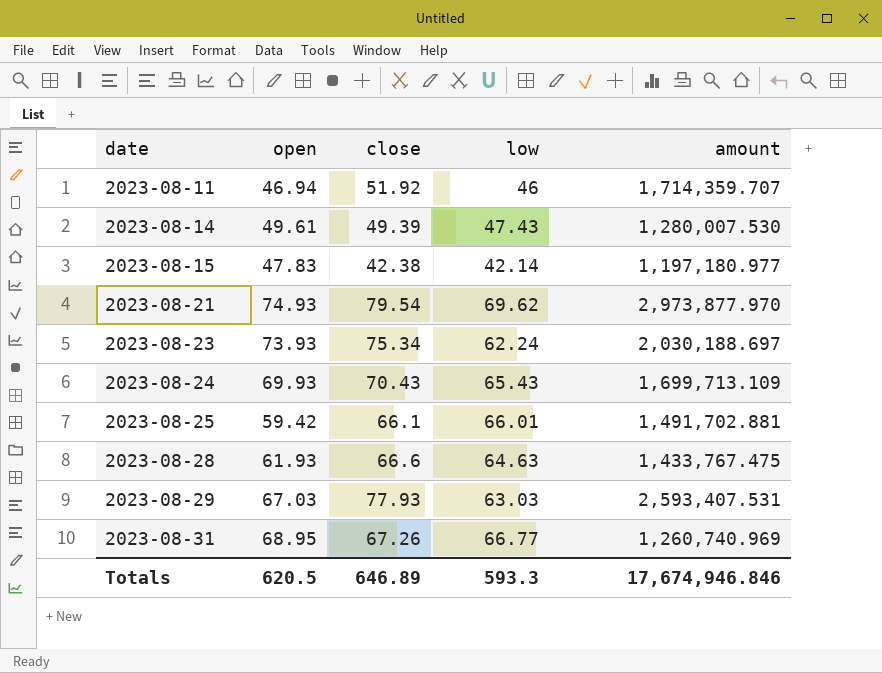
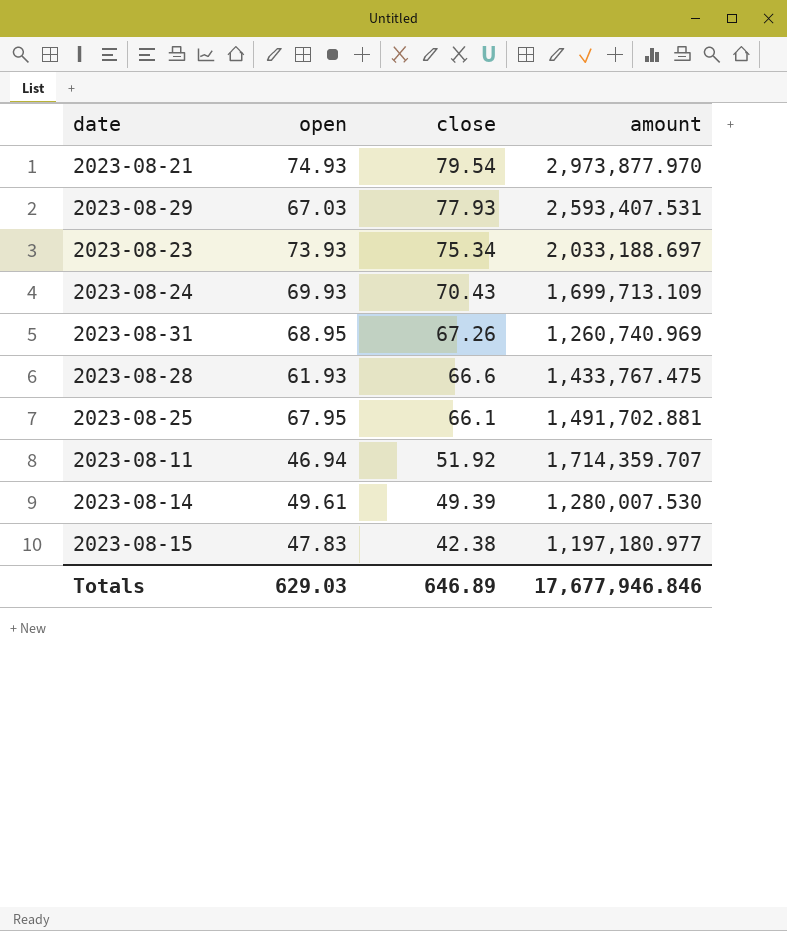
row order: date ascending -> close descending
column low | position: 4 -> none
2023-08-23 | amount: 2,030,188.697 -> 2,033,188.697
2023-08-25 | open: 59.42 -> 67.95
Totals | open: 620.5 -> 629.03
Totals | amount: 17,674,946.846 -> 17,677,946.846

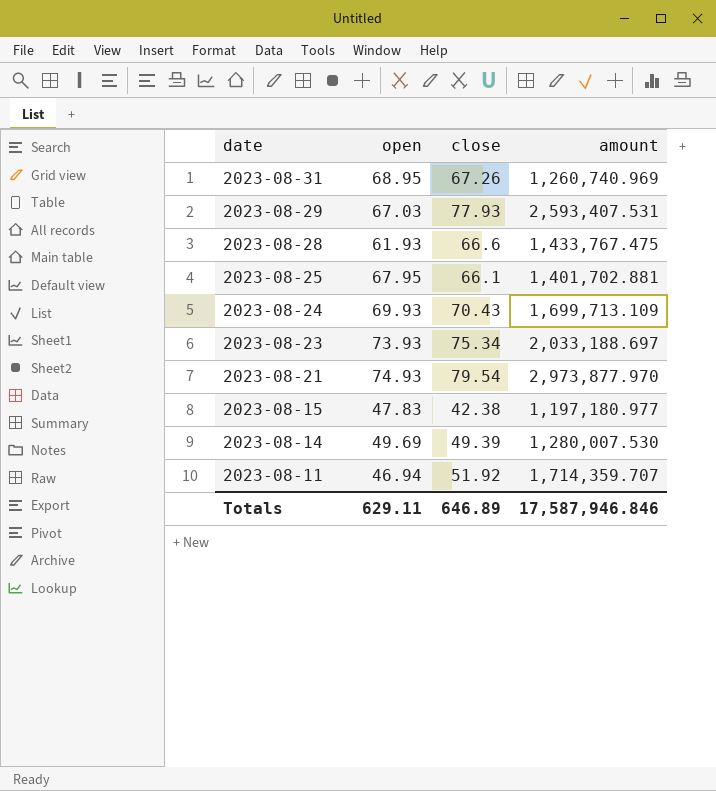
row order: close descending -> date descending
2023-08-25 | amount: 1,491,702.881 -> 1,401,702.881
2023-08-14 | open: 49.61 -> 49.69
Totals | open: 629.03 -> 629.11
Totals | amount: 17,677,946.846 -> 17,587,946.846

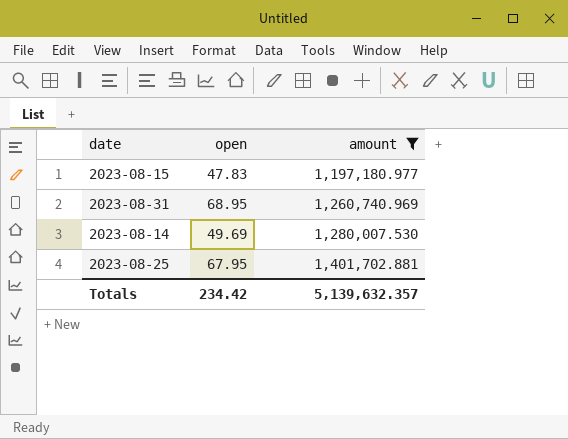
filter: none -> amount <= 1,401,702.881
row order: date descending -> amount ascending
column close | position: 3 -> none
Totals | open: 629.11 -> 234.42
Totals | amount: 17,587,946.846 -> 5,139,632.357

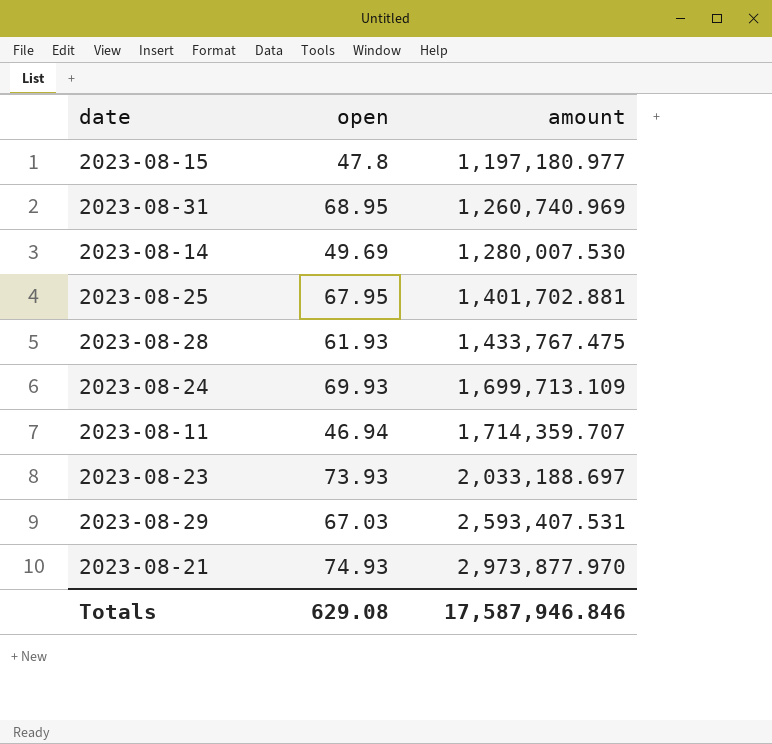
filter: amount <= 1,401,702.881 -> none
2023-08-15 | open: 47.83 -> 47.8
Totals | open: 234.42 -> 629.08
Totals | amount: 5,139,632.357 -> 17,587,946.846

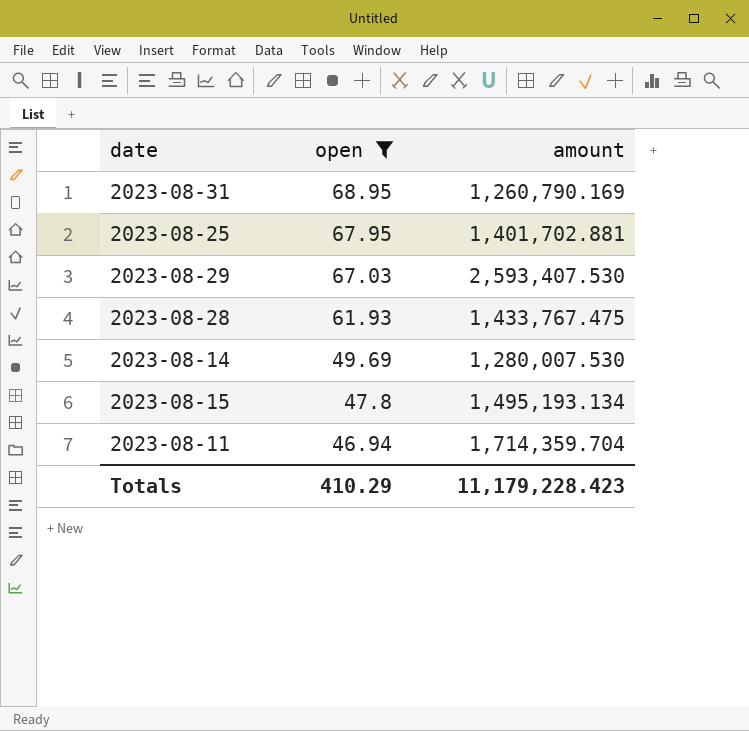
filter: none -> open <= 68.95
row order: amount ascending -> open descending
2023-08-31 | amount: 1,260,740.969 -> 1,260,790.169
2023-08-29 | amount: 2,593,407.531 -> 2,593,407.530
2023-08-15 | amount: 1,197,180.977 -> 1,495,193.134
2023-08-11 | amount: 1,714,359.707 -> 1,714,359.704
Totals | open: 629.08 -> 410.29
Totals | amount: 17,587,946.846 -> 11,179,228.423

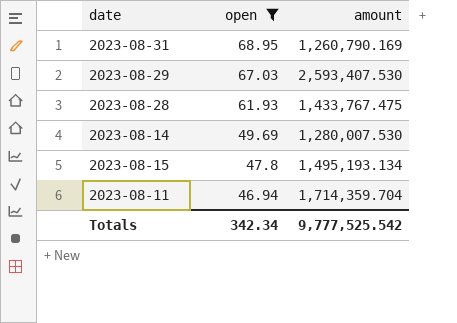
row 2023-08-25: 67.95 | 1,401,702.881 -> none
Totals | open: 410.29 -> 342.34
Totals | amount: 11,179,228.423 -> 9,777,525.542

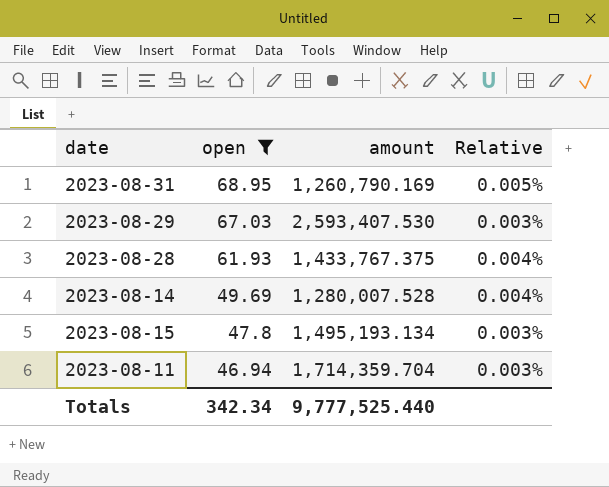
column Relative | formula: none -> [open] / [amount]
2023-08-28 | amount: 1,433,767.475 -> 1,433,767.375
2023-08-14 | amount: 1,280,007.530 -> 1,280,007.528
Totals | amount: 9,777,525.542 -> 9,777,525.440

